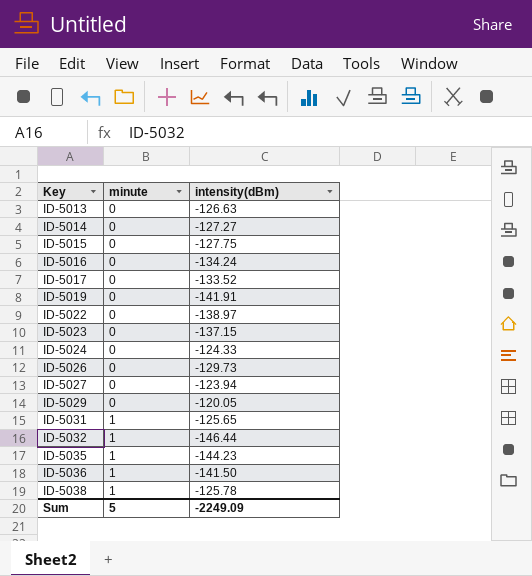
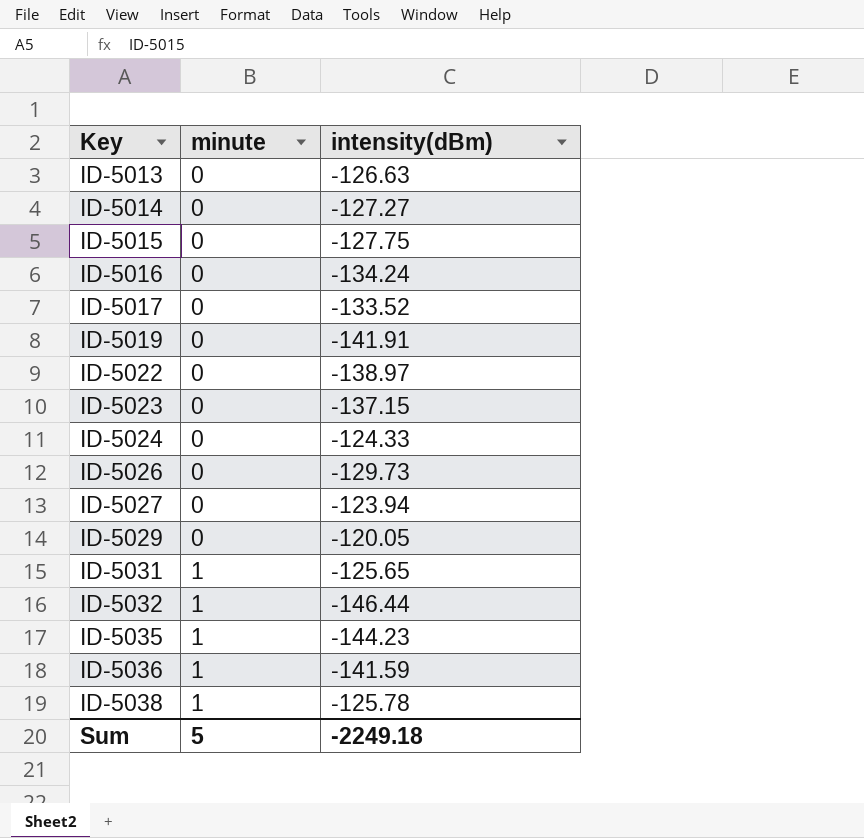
ID-5036 | intensity(dBm): -141.50 -> -141.59
Sum | intensity(dBm): -2249.09 -> -2249.18

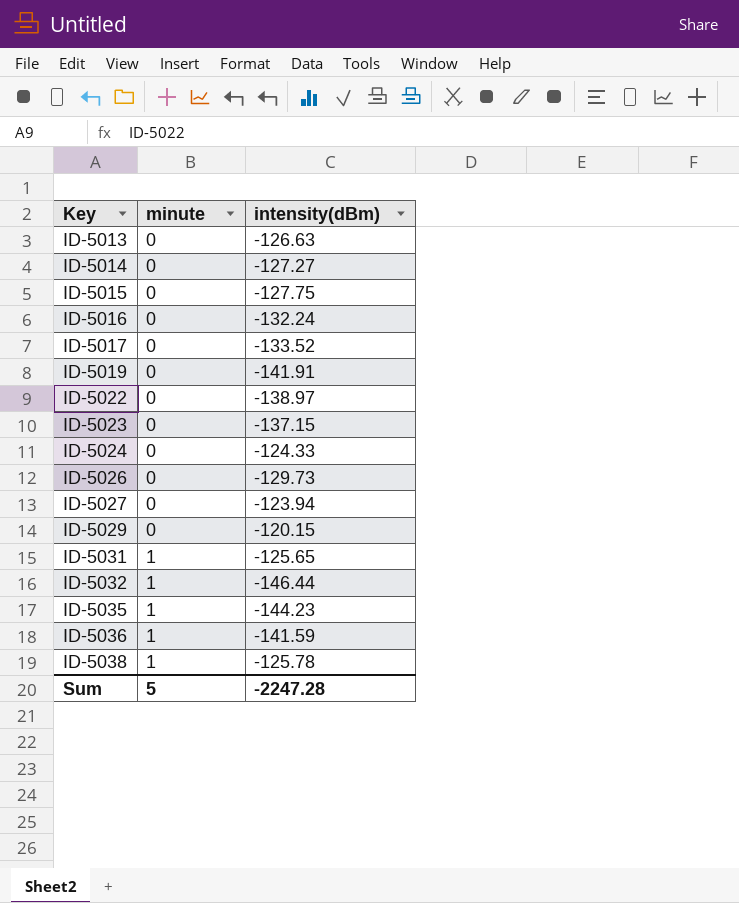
ID-5016 | intensity(dBm): -134.24 -> -132.24
ID-5029 | intensity(dBm): -120.05 -> -120.15
Sum | intensity(dBm): -2249.18 -> -2247.28

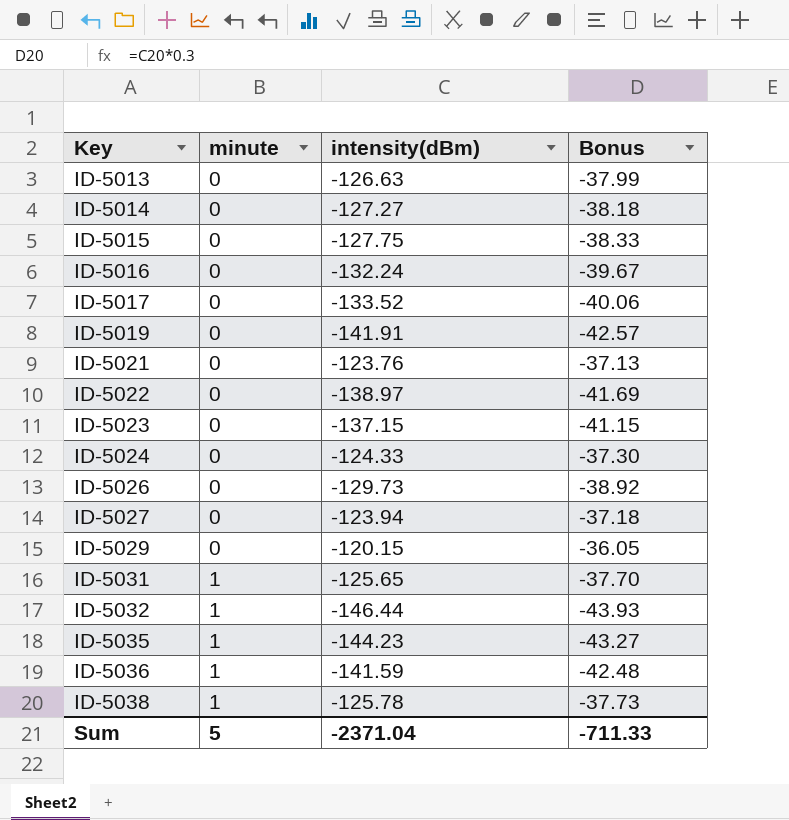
column Bonus | formula: none -> [intensity(dBm)] * 0.3
row ID-5021: none -> 0 | -123.76 | -37.13
Sum | intensity(dBm): -2247.28 -> -2371.04

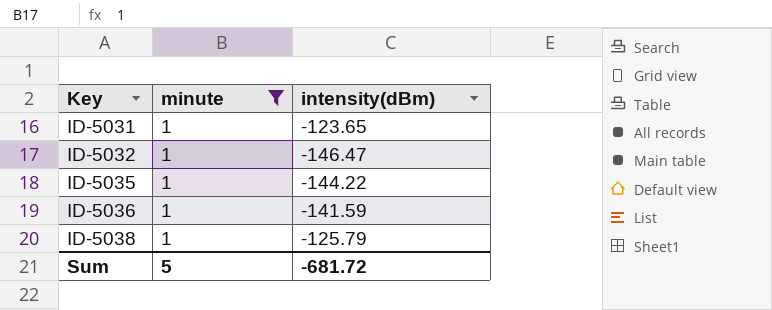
filter: none -> minute = 1
column Bonus | formula: [intensity(dBm)] * 0.3 -> none
ID-5031 | intensity(dBm): -125.65 -> -123.65
ID-5032 | intensity(dBm): -146.44 -> -146.47
ID-5035 | intensity(dBm): -144.23 -> -144.22
ID-5038 | intensity(dBm): -125.78 -> -125.79
Sum | intensity(dBm): -2371.04 -> -681.72

